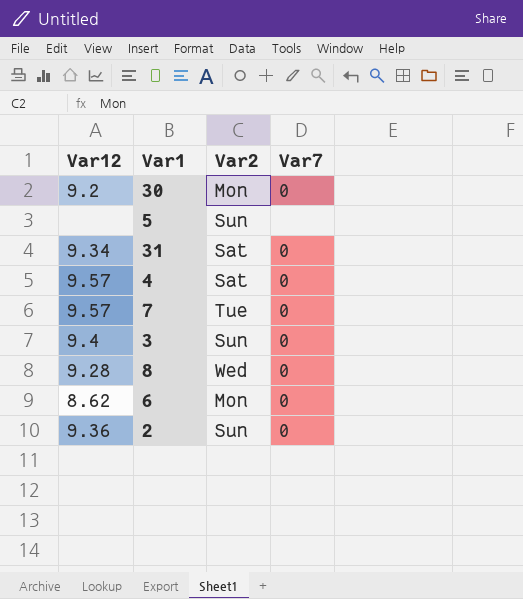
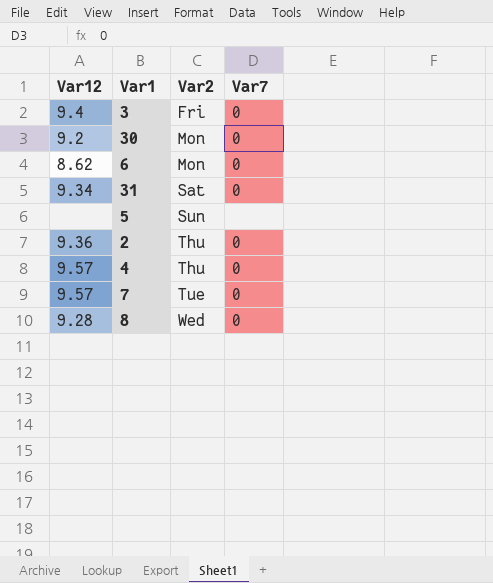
row order: none -> Var2 ascending
3 | Var2: Sun -> Fri
2 | Var2: Sun -> Thu
4 | Var2: Sat -> Thu

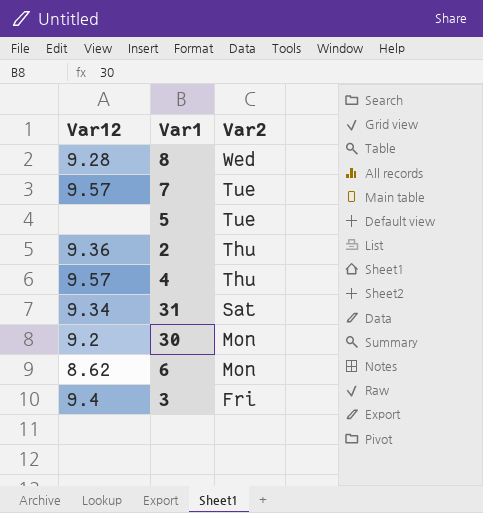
row order: Var2 ascending -> Var2 descending
column Var7 | position: 4 -> none
5 | Var2: Sun -> Tue

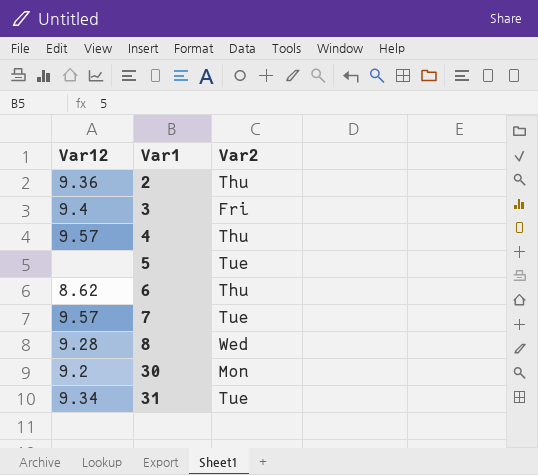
row order: Var2 descending -> Var1 ascending
6 | Var2: Mon -> Thu
31 | Var2: Sat -> Tue

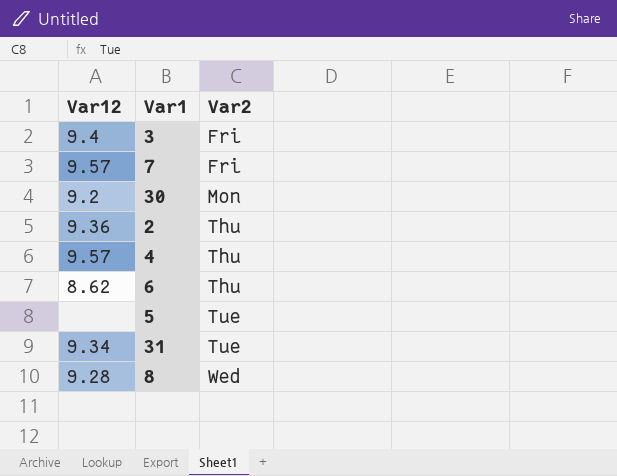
row order: Var1 ascending -> Var2 ascending
7 | Var2: Tue -> Fri

